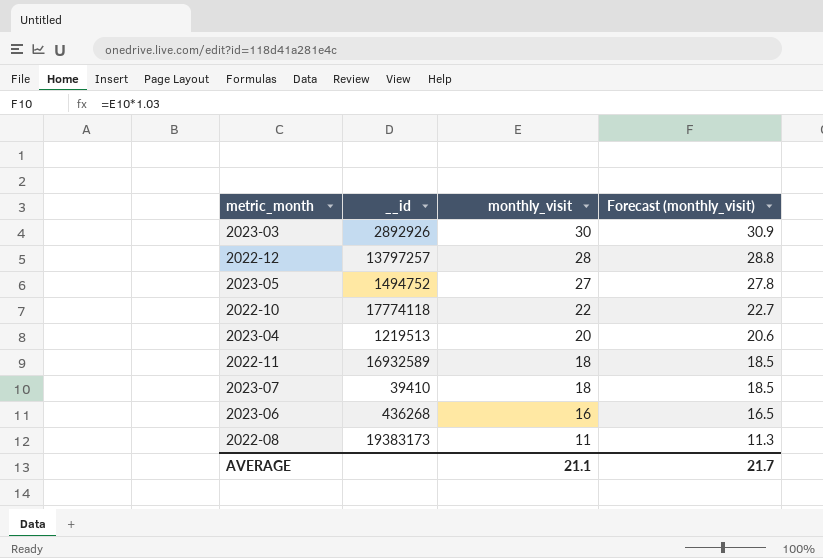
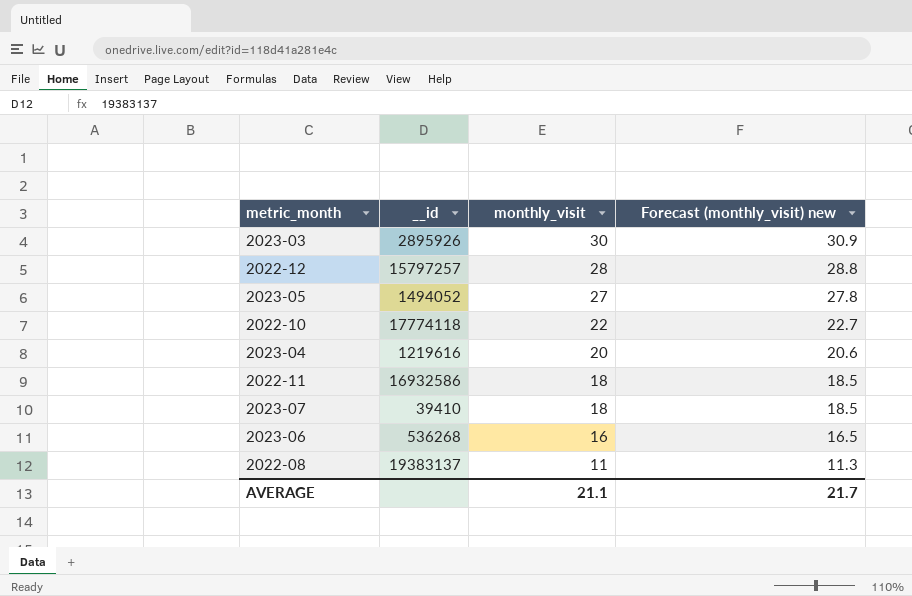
column name: Forecast (monthly_visit) -> Forecast (monthly_visit) new
2023-03 | __id: 2892926 -> 2895926
2022-12 | __id: 13797257 -> 15797257
2023-05 | __id: 1494752 -> 1494052
2023-04 | __id: 1219513 -> 1219616
2022-11 | __id: 16932589 -> 16932586
2023-06 | __id: 436268 -> 536268
2022-08 | __id: 19383173 -> 19383137

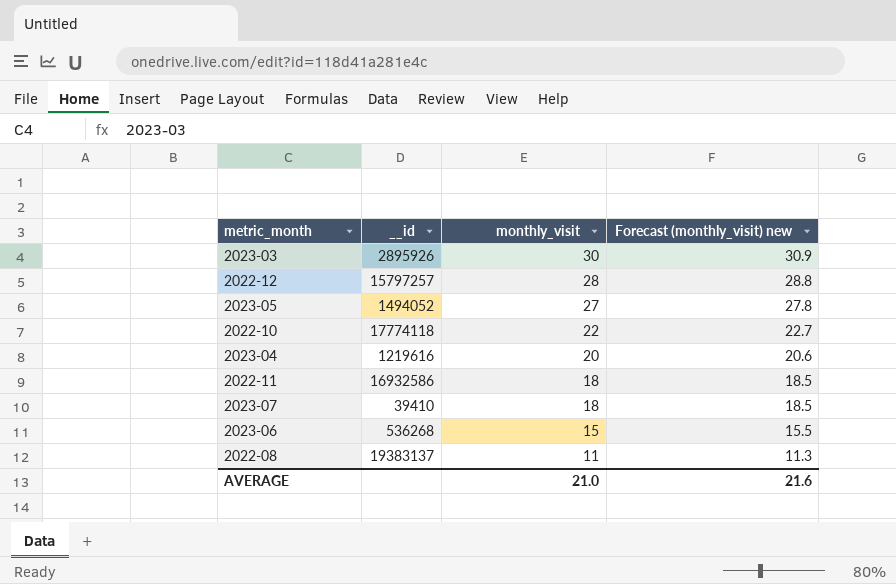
2023-06 | monthly_visit: 16 -> 15
2023-06 | Forecast (monthly_visit) new: 16.5 -> 15.5
AVERAGE | monthly_visit: 21.1 -> 21.0
AVERAGE | Forecast (monthly_visit) new: 21.7 -> 21.6

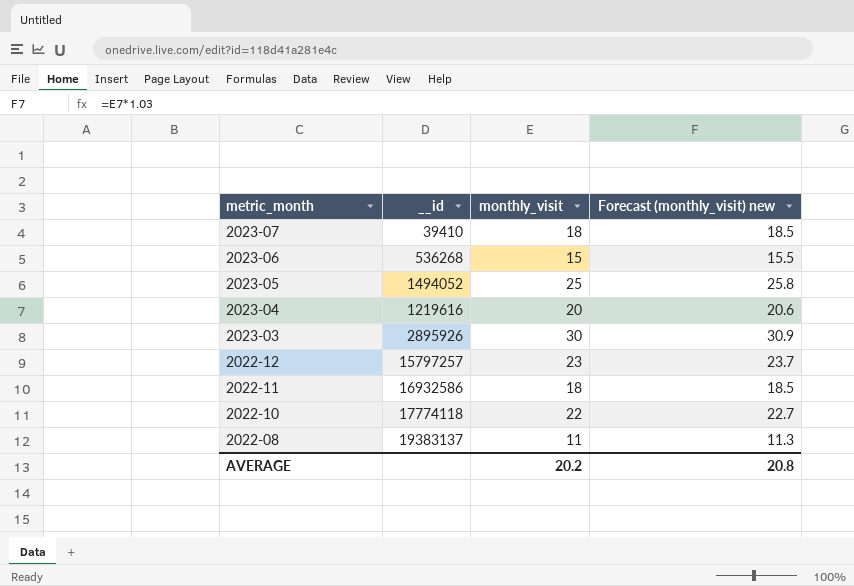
row order: monthly_visit descending -> metric_month descending
2023-05 | monthly_visit: 27 -> 25
2023-05 | Forecast (monthly_visit) new: 27.8 -> 25.8
2022-12 | monthly_visit: 28 -> 23
2022-12 | Forecast (monthly_visit) new: 28.8 -> 23.7
AVERAGE | monthly_visit: 21.0 -> 20.2
AVERAGE | Forecast (monthly_visit) new: 21.6 -> 20.8

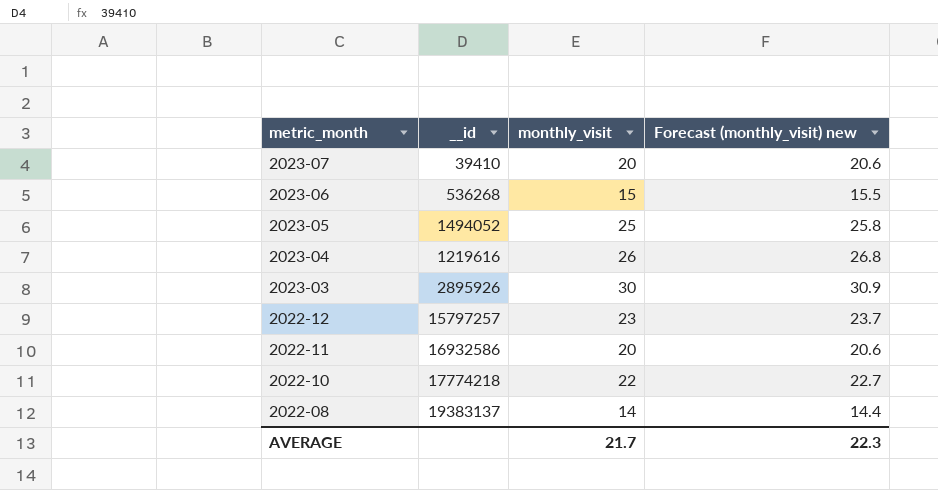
2023-07 | monthly_visit: 18 -> 20
2023-07 | Forecast (monthly_visit) new: 18.5 -> 20.6
2023-04 | monthly_visit: 20 -> 26
2023-04 | Forecast (monthly_visit) new: 20.6 -> 26.8
2022-11 | monthly_visit: 18 -> 20
2022-11 | Forecast (monthly_visit) new: 18.5 -> 20.6
2022-10 | __id: 17774118 -> 17774218
2022-08 | monthly_visit: 11 -> 14
2022-08 | Forecast (monthly_visit) new: 11.3 -> 14.4
AVERAGE | monthly_visit: 20.2 -> 21.7
AVERAGE | Forecast (monthly_visit) new: 20.8 -> 22.3

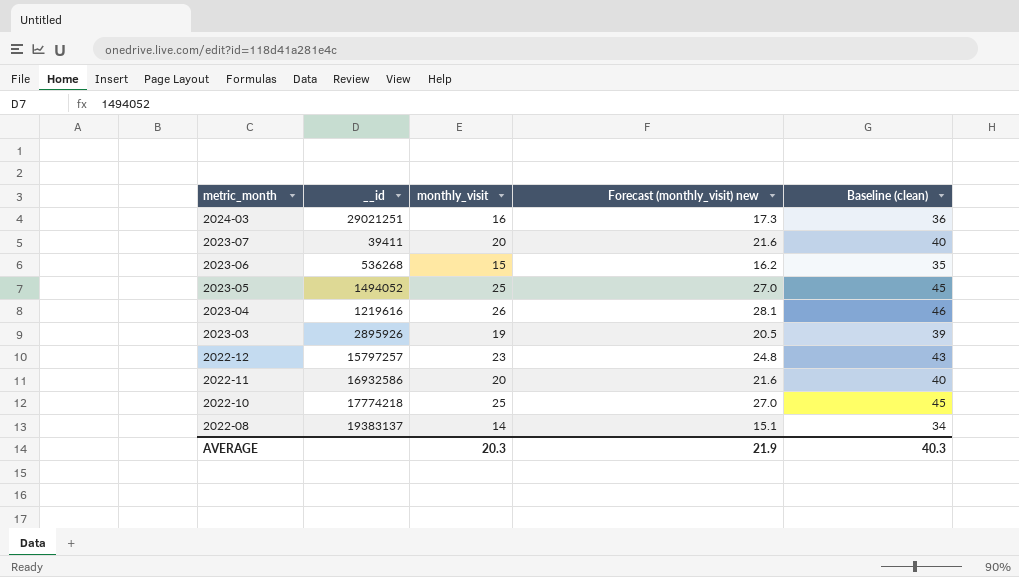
column Forecast (monthly_visit) new | formula: [monthly_visit] * 1.03 -> [monthly_visit] * 1.08
column Baseline (clean) | formula: none -> [monthly_visit] + 20
row 2024-03: none -> 29021251 | 16 | 17.3 | 36
2023-07 | __id: 39410 -> 39411
2023-03 | monthly_visit: 30 -> 19
2022-10 | monthly_visit: 22 -> 25
AVERAGE | monthly_visit: 21.7 -> 20.3
AVERAGE | Forecast (monthly_visit) new: 22.3 -> 21.9

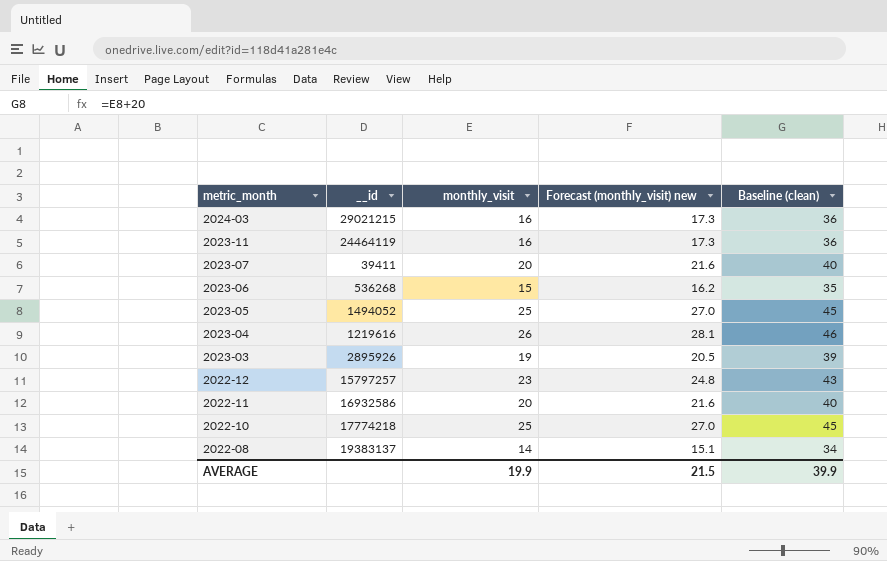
2024-03 | __id: 29021251 -> 29021215
row 2023-11: none -> 24464119 | 16 | 17.3 | 36
AVERAGE | monthly_visit: 20.3 -> 19.9
AVERAGE | Forecast (monthly_visit) new: 21.9 -> 21.5
AVERAGE | Baseline (clean): 40.3 -> 39.9

